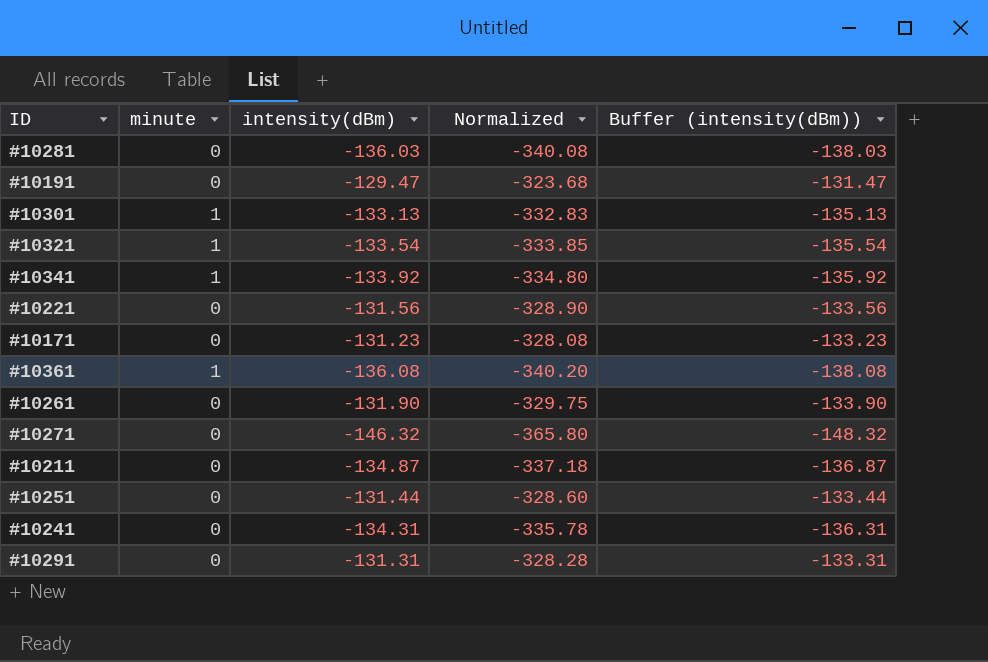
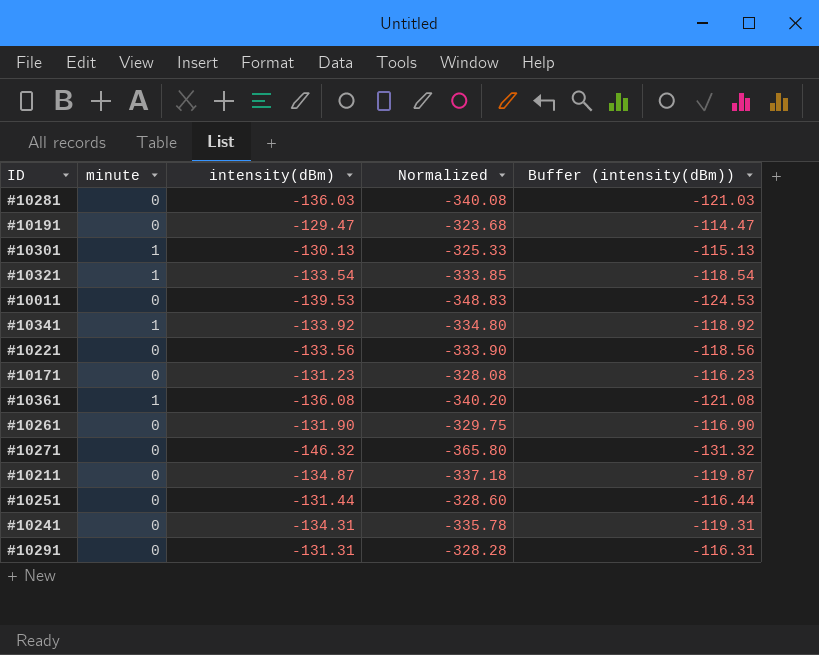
column Buffer (intensity(dBm)) | formula: [intensity(dBm)] - 2 -> [intensity(dBm)] + 15
#10301 | intensity(dBm): -133.13 -> -130.13
#10301 | Normalized: -332.83 -> -325.33
row #10011: none -> 0 | -139.53 | -348.83 | -124.53
#10221 | intensity(dBm): -131.56 -> -133.56
#10221 | Normalized: -328.90 -> -333.90

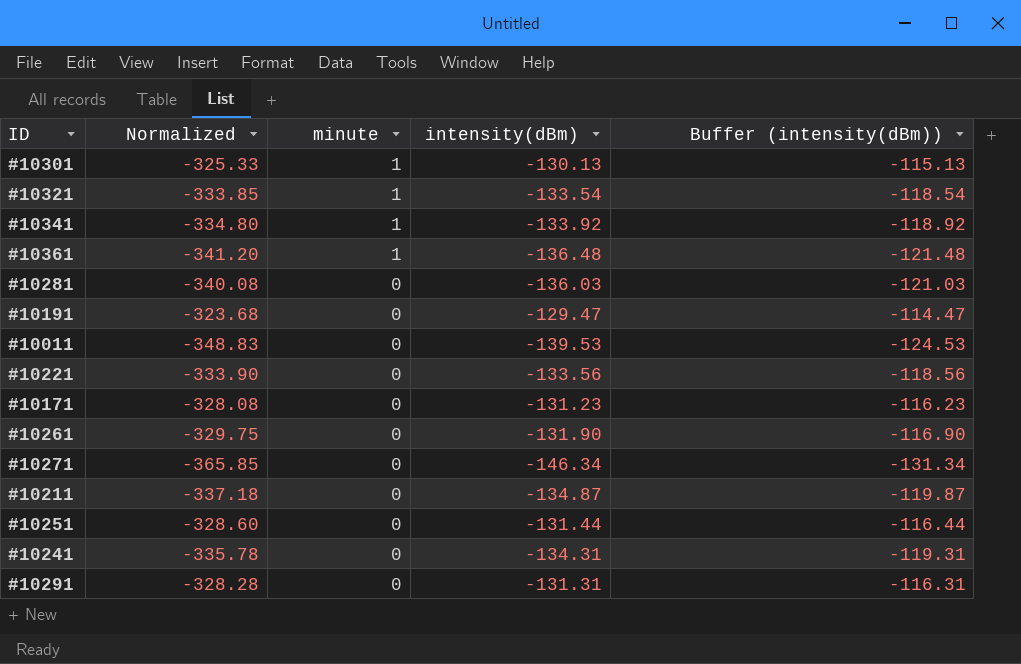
row order: none -> minute descending
column Normalized | position: 4 -> 2
#10361 | Normalized: -340.20 -> -341.20
#10361 | intensity(dBm): -136.08 -> -136.48
#10361 | Buffer (intensity(dBm)): -121.08 -> -121.48
#10271 | Normalized: -365.80 -> -365.85
#10271 | intensity(dBm): -146.32 -> -146.34
#10271 | Buffer (intensity(dBm)): -131.32 -> -131.34

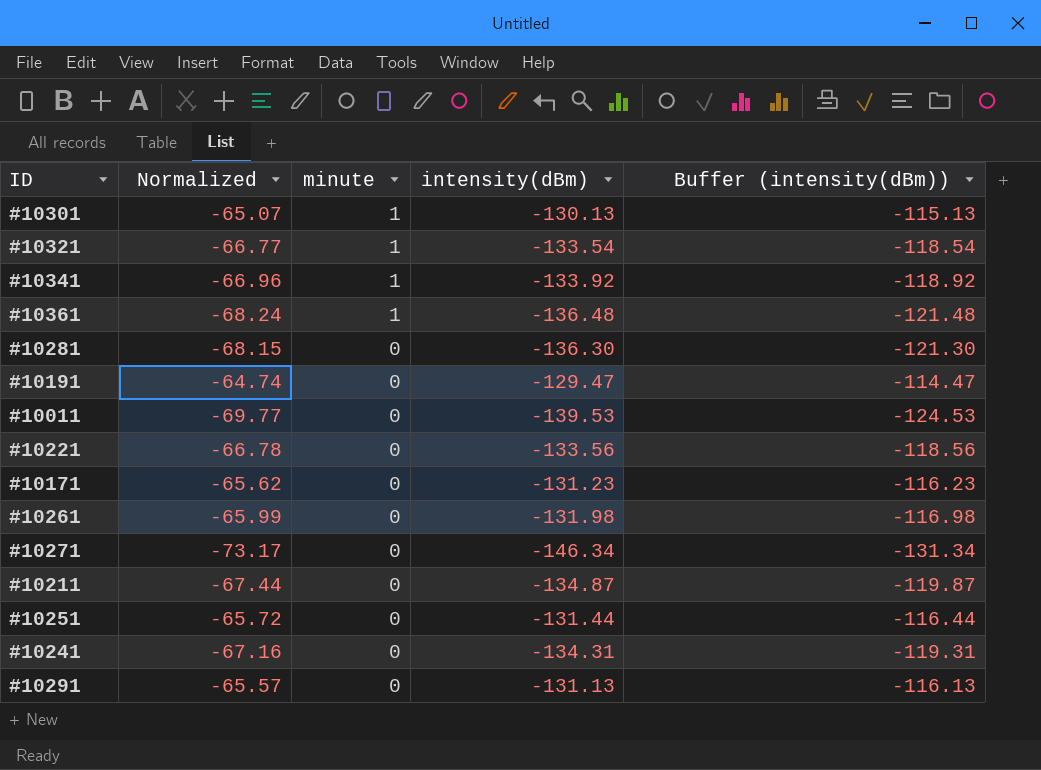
column Normalized | formula: [intensity(dBm)] * 2.5 -> [intensity(dBm)] * 0.5
#10281 | intensity(dBm): -136.03 -> -136.30
#10281 | Buffer (intensity(dBm)): -121.03 -> -121.30
#10261 | intensity(dBm): -131.90 -> -131.98
#10261 | Buffer (intensity(dBm)): -116.90 -> -116.98
#10291 | intensity(dBm): -131.31 -> -131.13
#10291 | Buffer (intensity(dBm)): -116.31 -> -116.13

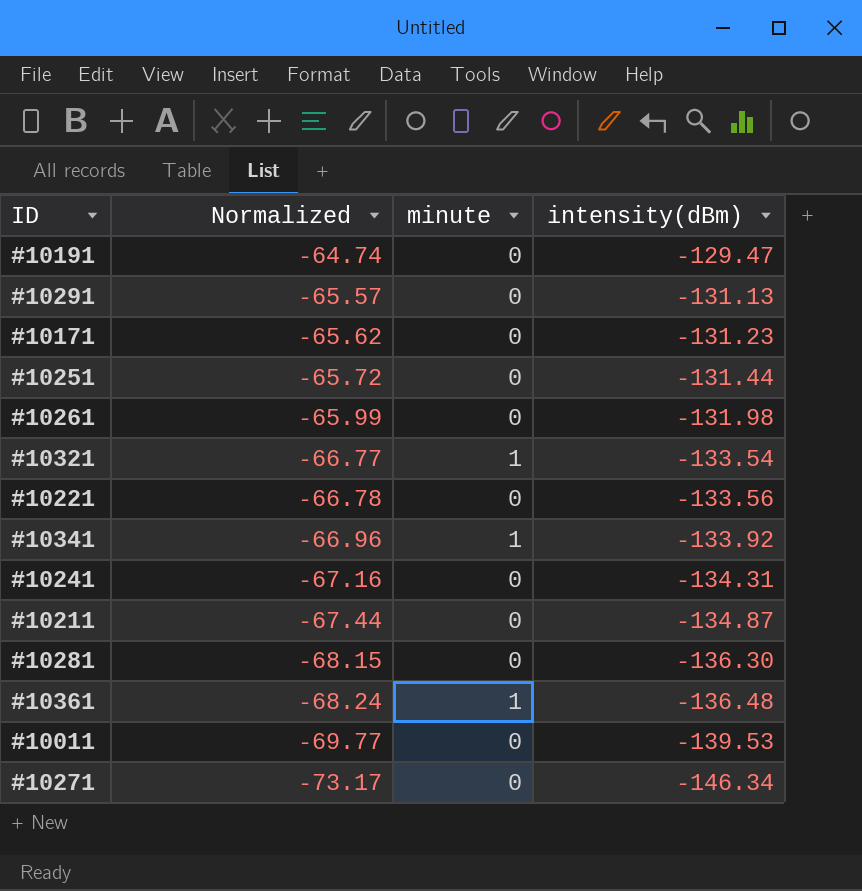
row order: minute descending -> Normalized descending
column Buffer (intensity(dBm)) | formula: [intensity(dBm)] + 15 -> none
row #10301: -65.07 | 1 | -130.13 | -115.13 -> none

